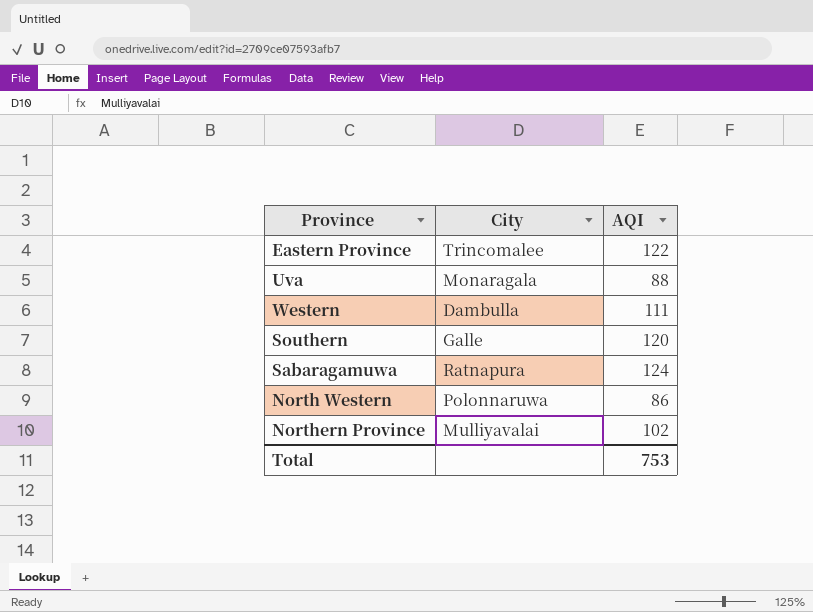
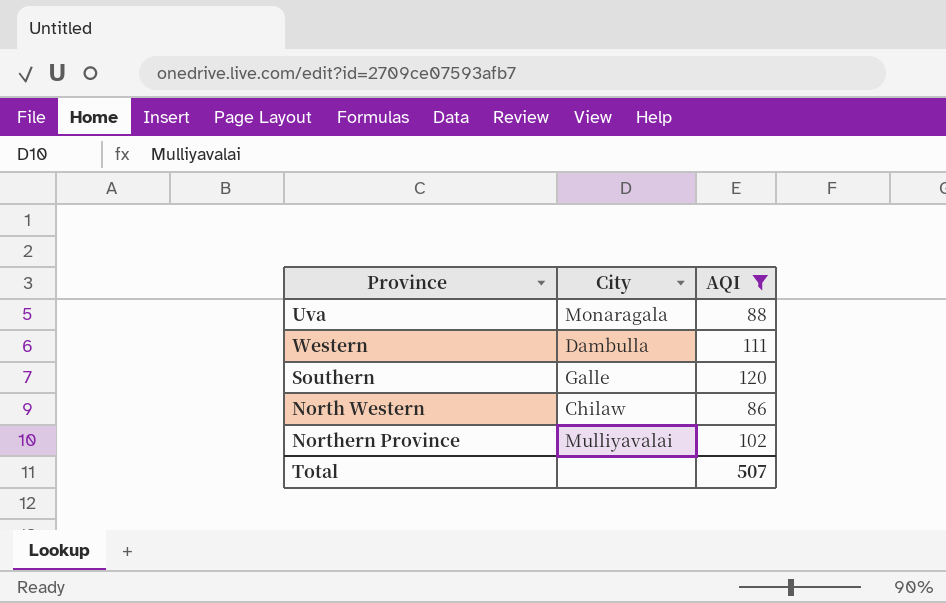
filter: none -> AQI <= 120
North Western | City: Polonnaruwa -> Chilaw
Total | AQI: 753 -> 507

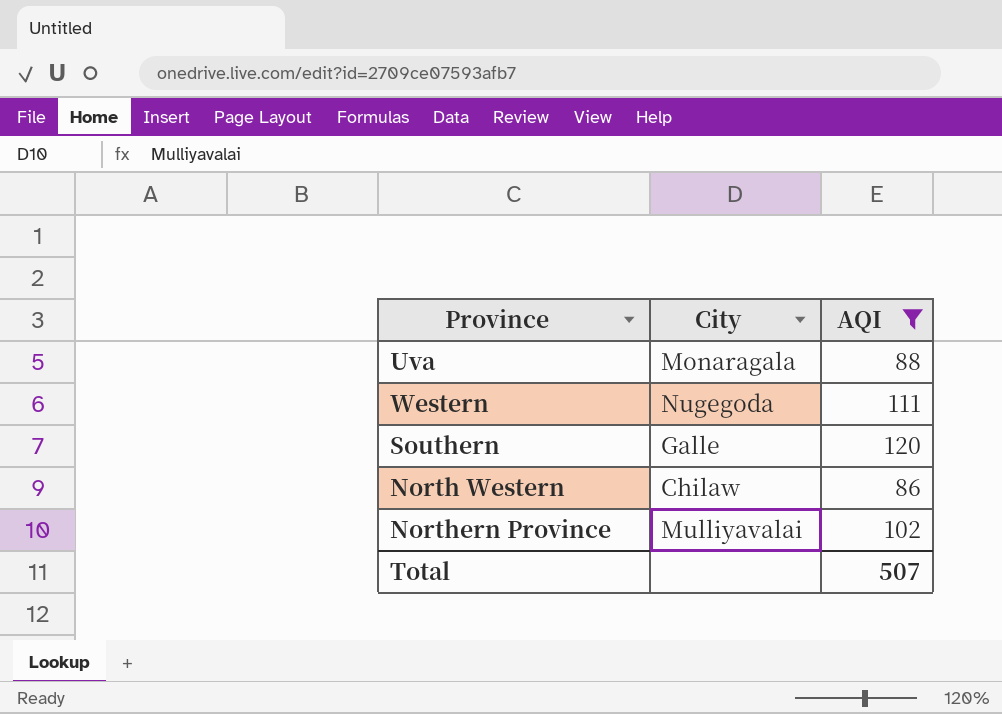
Western | City: Dambulla -> Nugegoda

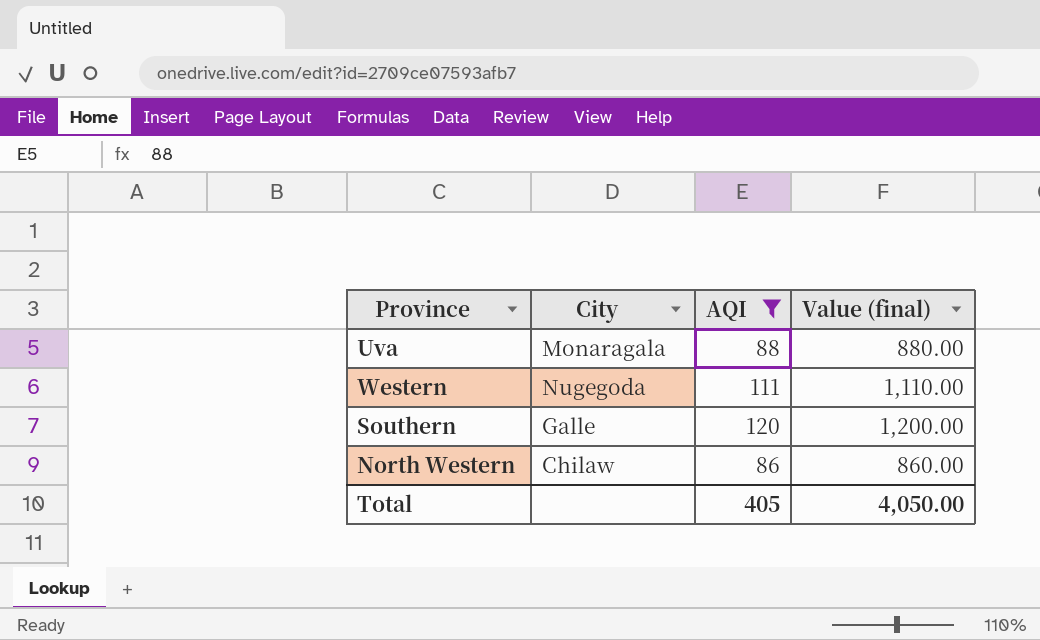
column Value (final) | formula: none -> [AQI] * 10
row Northern Province: Mulliyavalai | 102 -> none
Total | AQI: 507 -> 405

